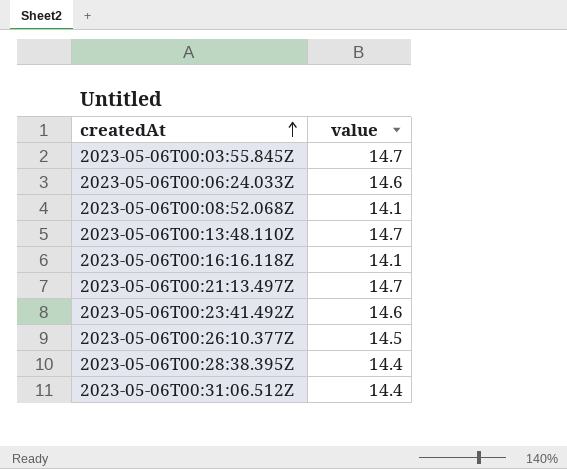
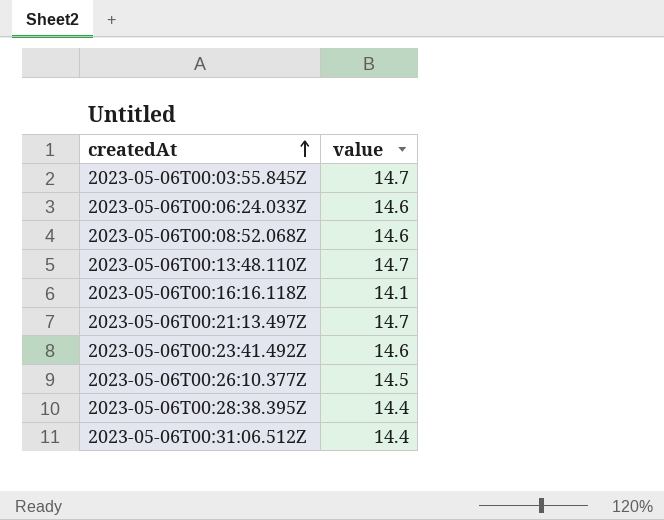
2023-05-06T00:08:52.068Z | value: 14.1 -> 14.6

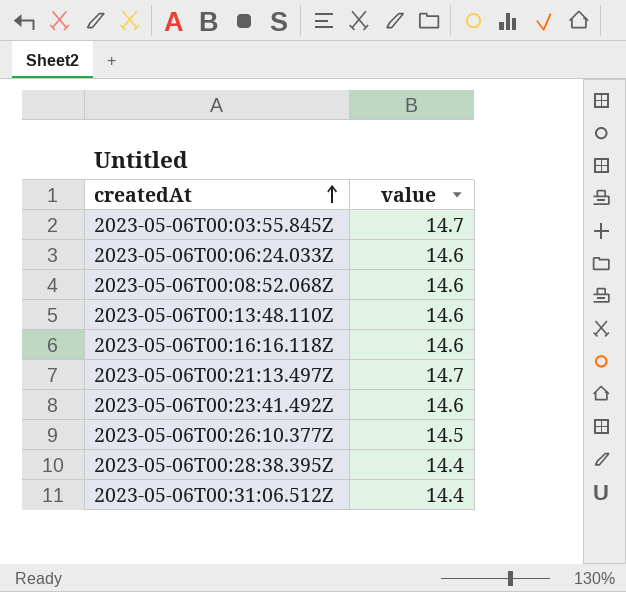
2023-05-06T00:13:48.110Z | value: 14.7 -> 14.6
2023-05-06T00:16:16.118Z | value: 14.1 -> 14.6

